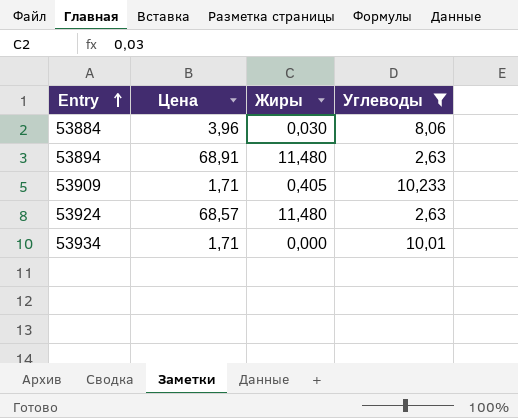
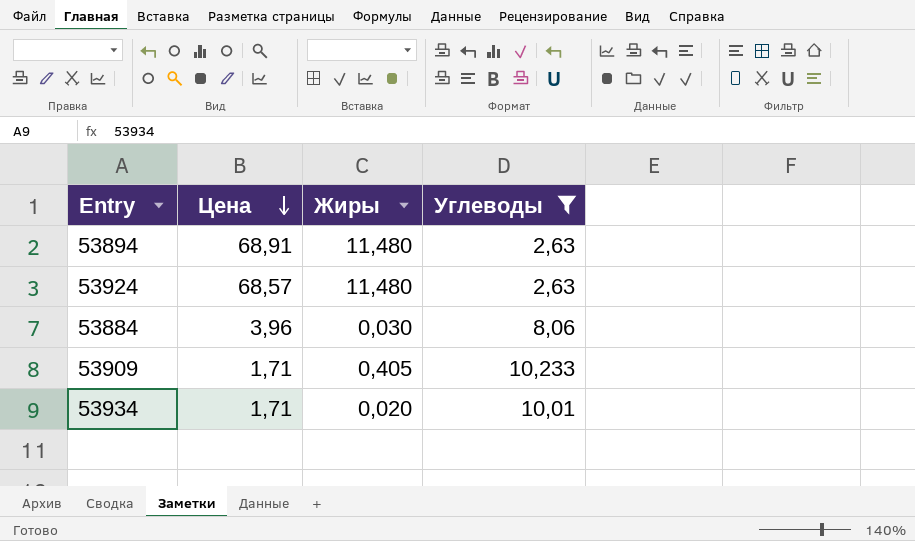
row order: Entry ascending -> Цена descending
53934 | Жиры: 0,000 -> 0,020

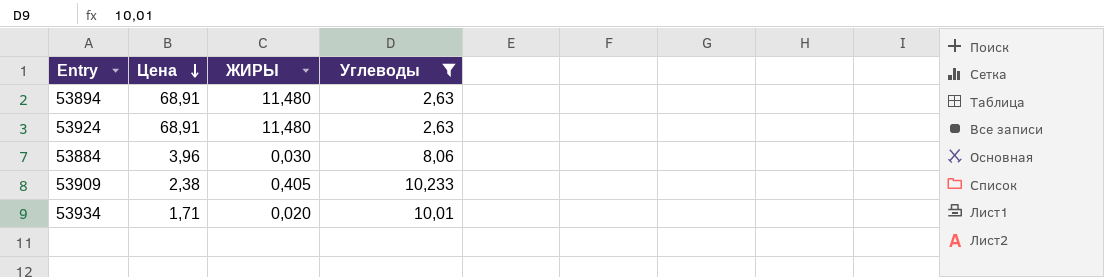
column name: Жиры -> ЖИРЫ
53924 | Цена: 68,57 -> 68,91
53909 | Цена: 1,71 -> 2,38

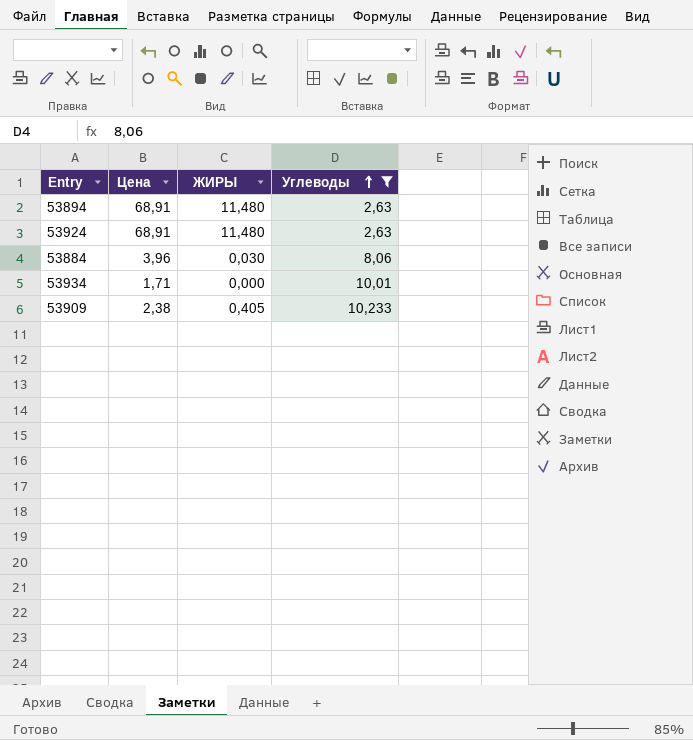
row order: Цена descending -> Углеводы ascending
53934 | ЖИРЫ: 0,020 -> 0,000

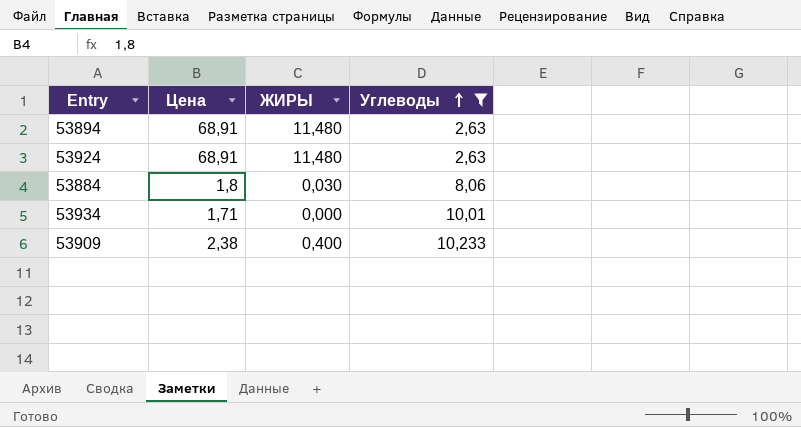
53884 | Цена: 3,96 -> 1,8
53909 | ЖИРЫ: 0,405 -> 0,400

